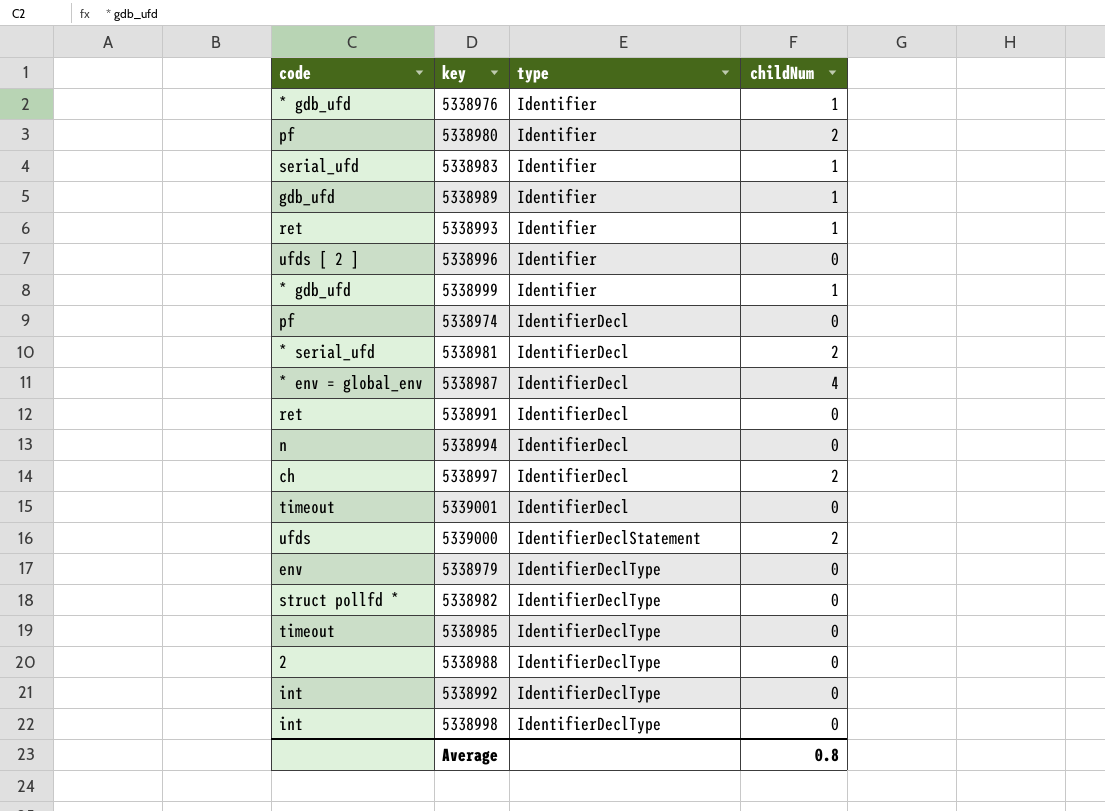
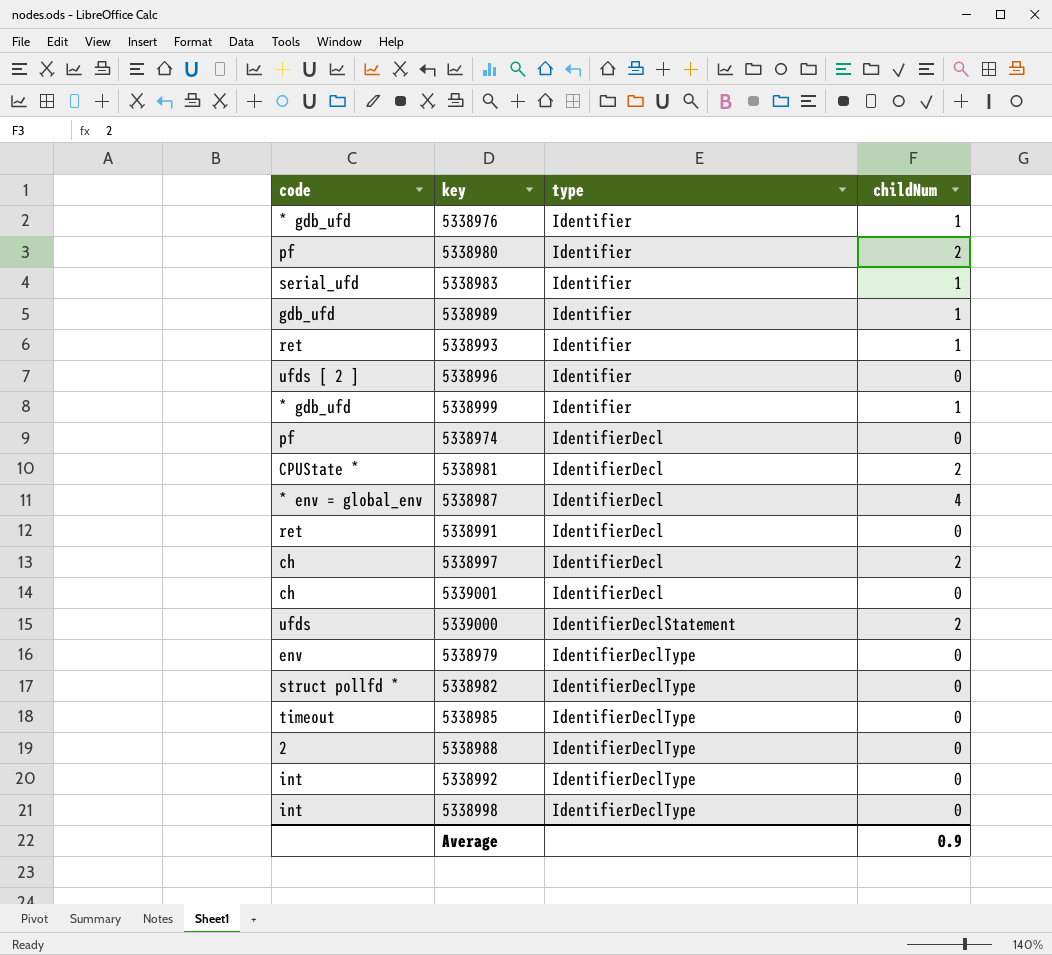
row 5338994: n | IdentifierDecl | 0 -> none
5338981 | code: * serial_ufd -> CPUState *
5339001 | code: timeout -> ch
Average | childNum: 0.8 -> 0.9

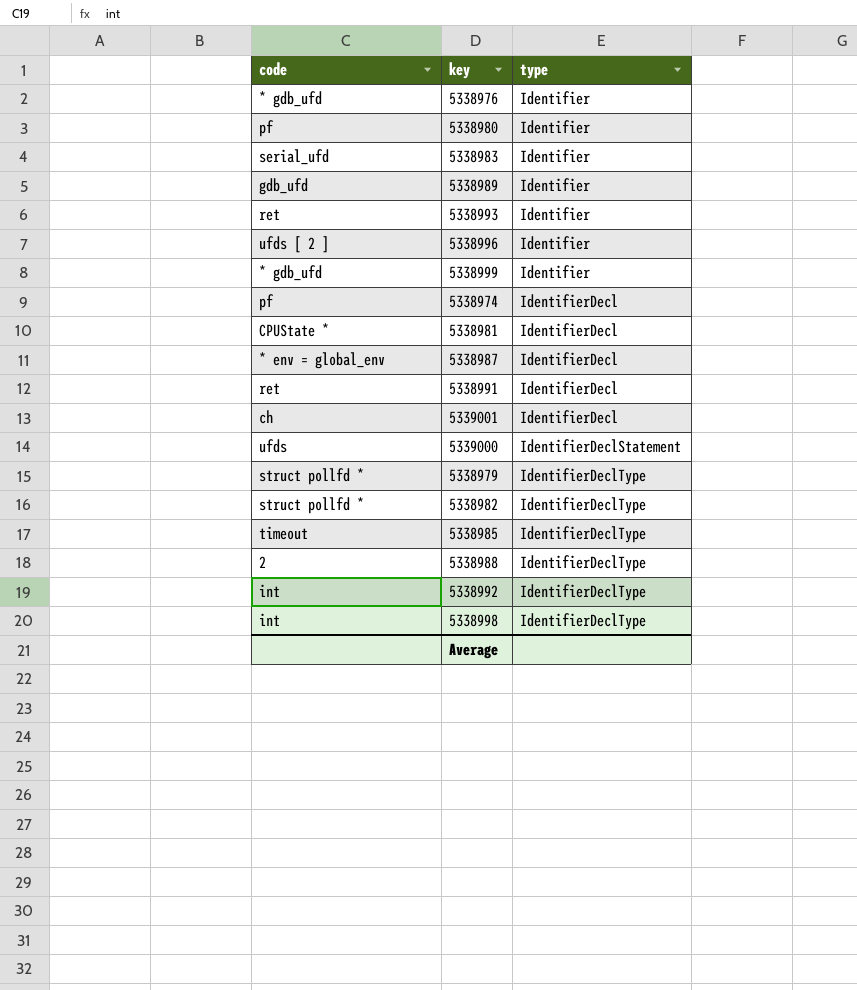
column childNum | position: 4 -> none
row 5338997: ch | IdentifierDecl | 2 -> none
5338979 | code: env -> struct pollfd *

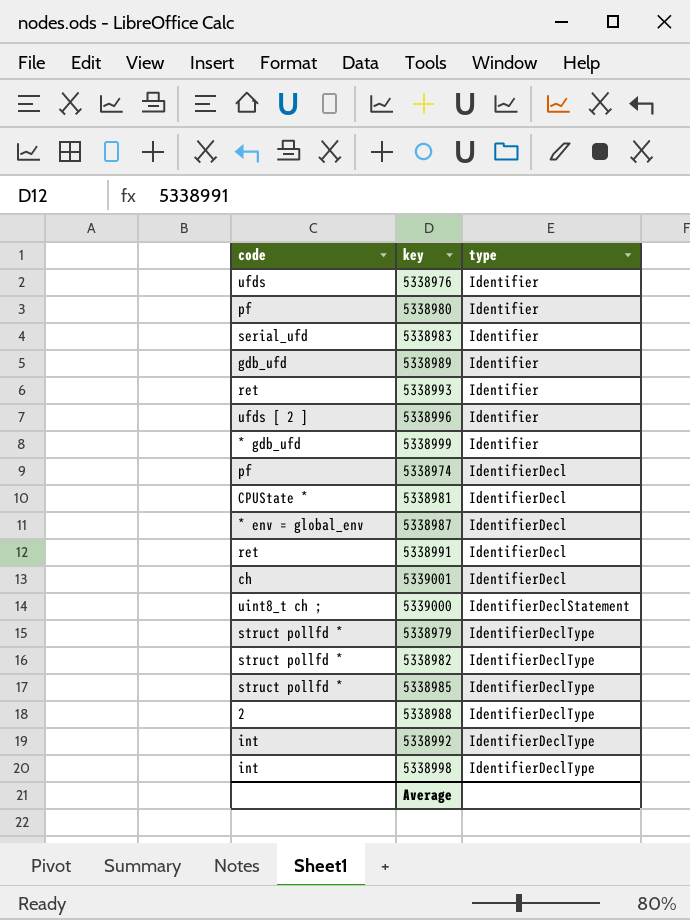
5338976 | code: * gdb_ufd -> ufds
5339000 | code: ufds -> uint8_t ch ;
5338985 | code: timeout -> struct pollfd *

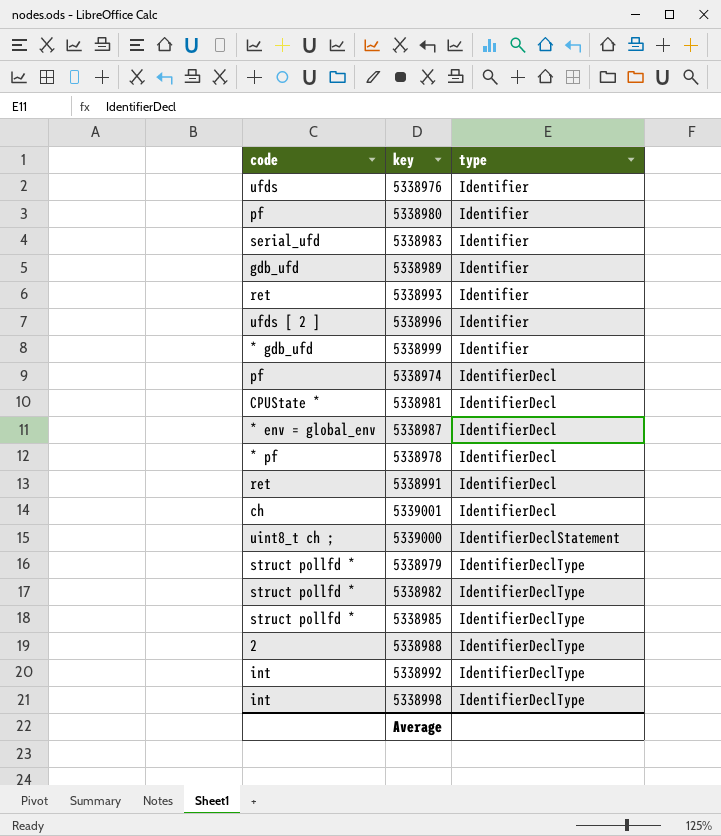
row 5338978: none -> * pf | IdentifierDecl

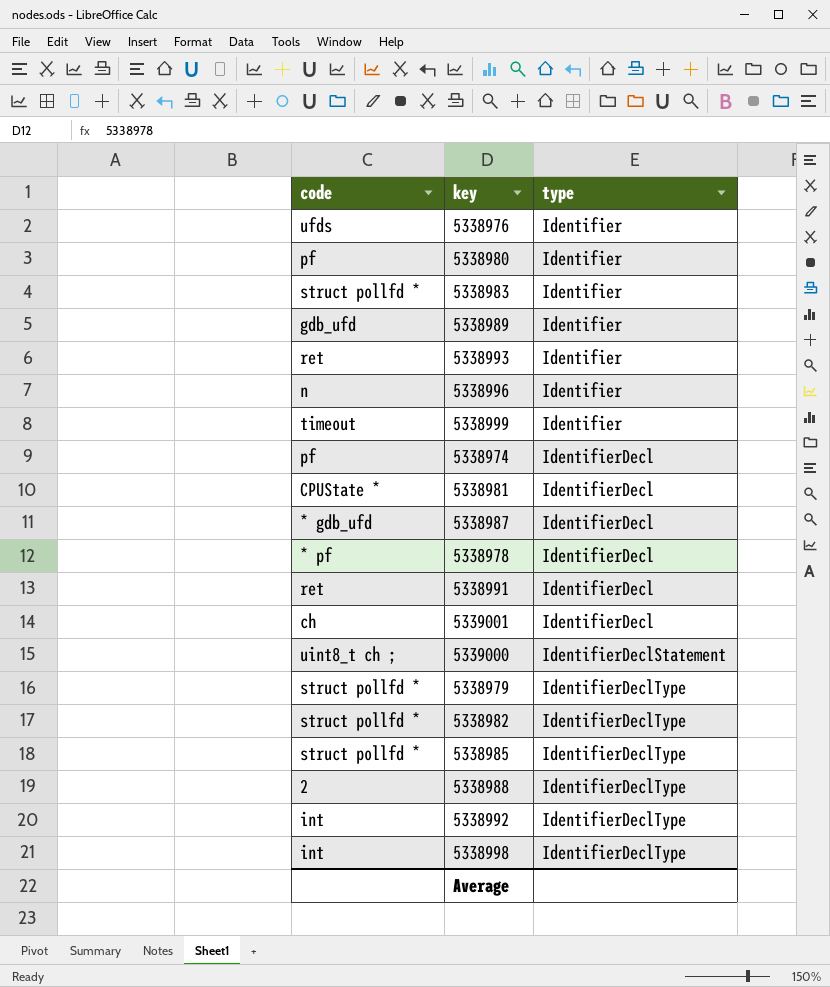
5338983 | code: serial_ufd -> struct pollfd *
5338996 | code: ufds [ 2 ] -> n
5338999 | code: * gdb_ufd -> timeout
5338987 | code: * env = global_env -> * gdb_ufd

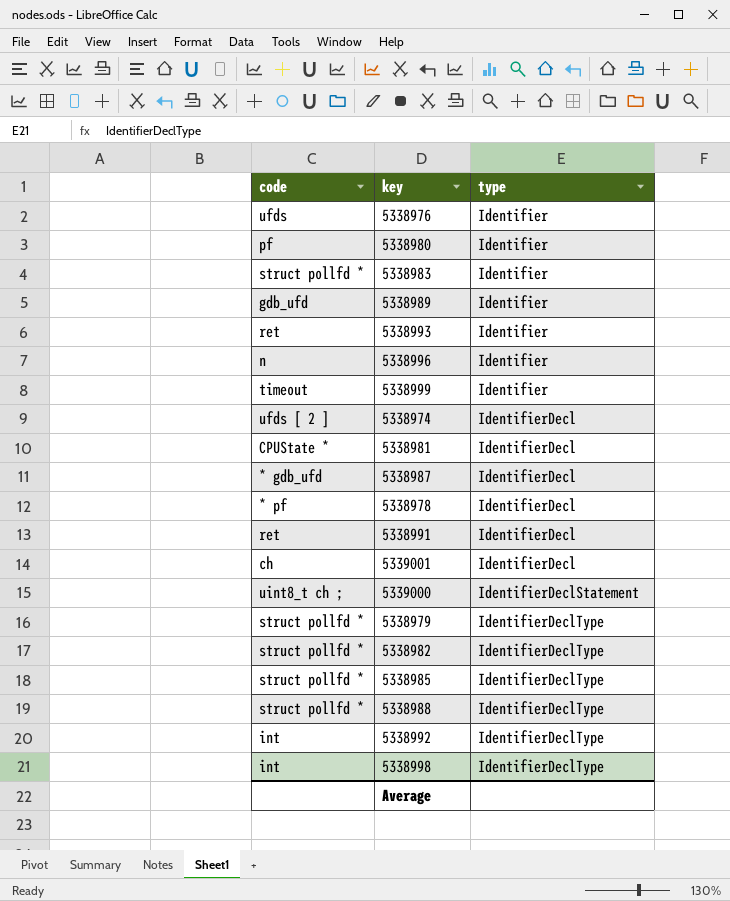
5338974 | code: pf -> ufds [ 2 ]
5338988 | code: 2 -> struct pollfd *

